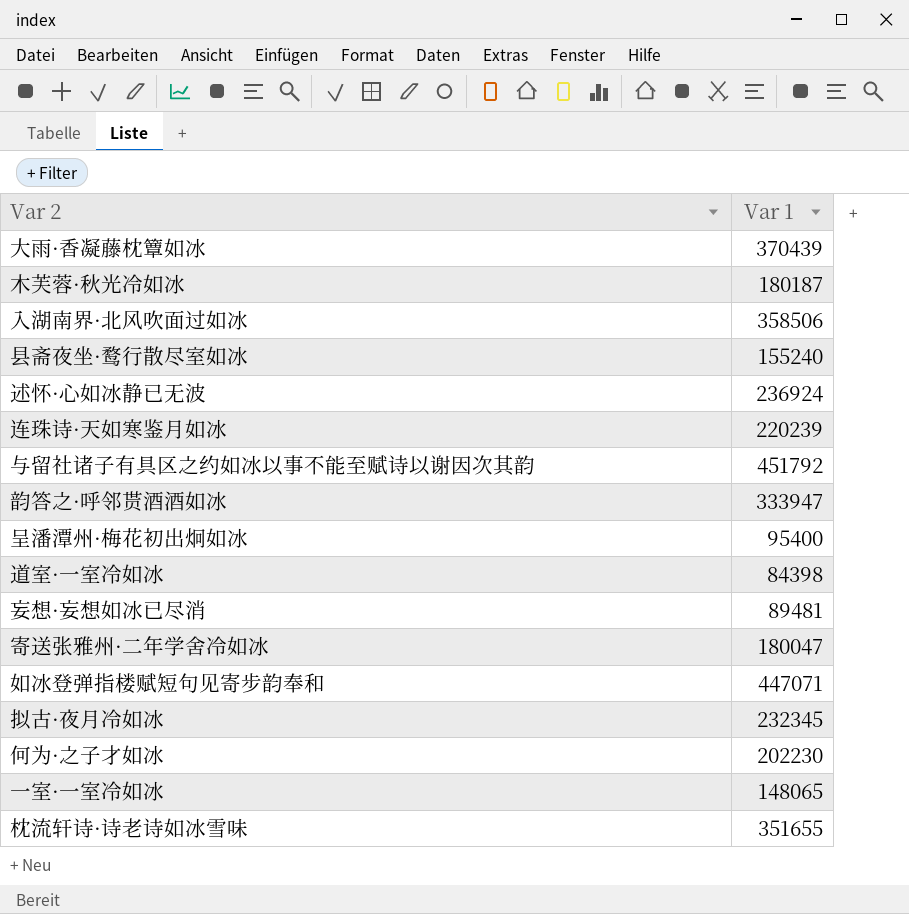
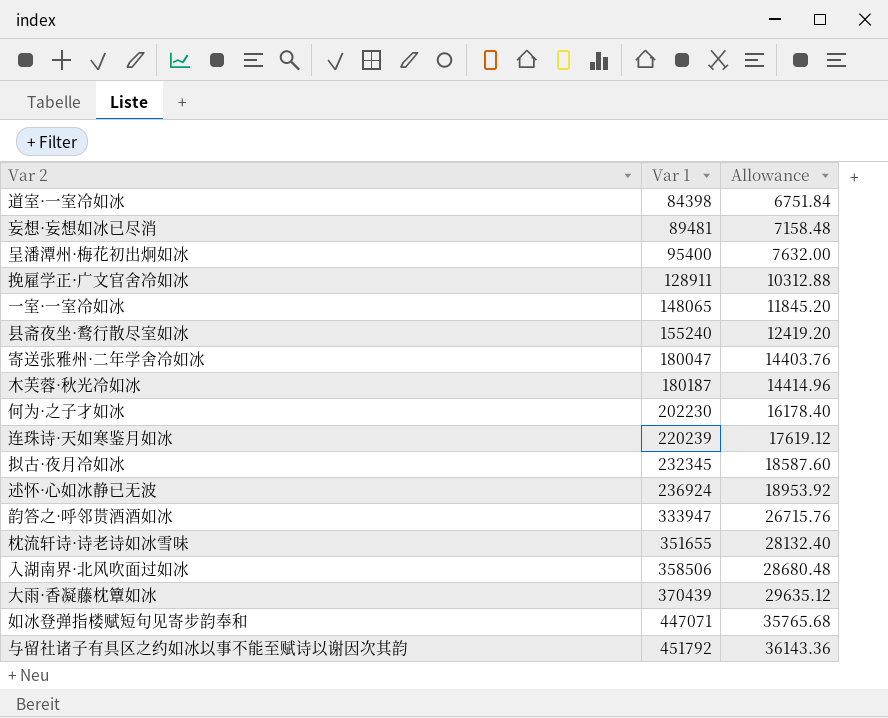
row order: none -> Var 1 ascending
column Allowance | formula: none -> [Var 1] * 0.08
row 挽雇学正·广文官舍冷如冰: none -> 128911 | 10312.88

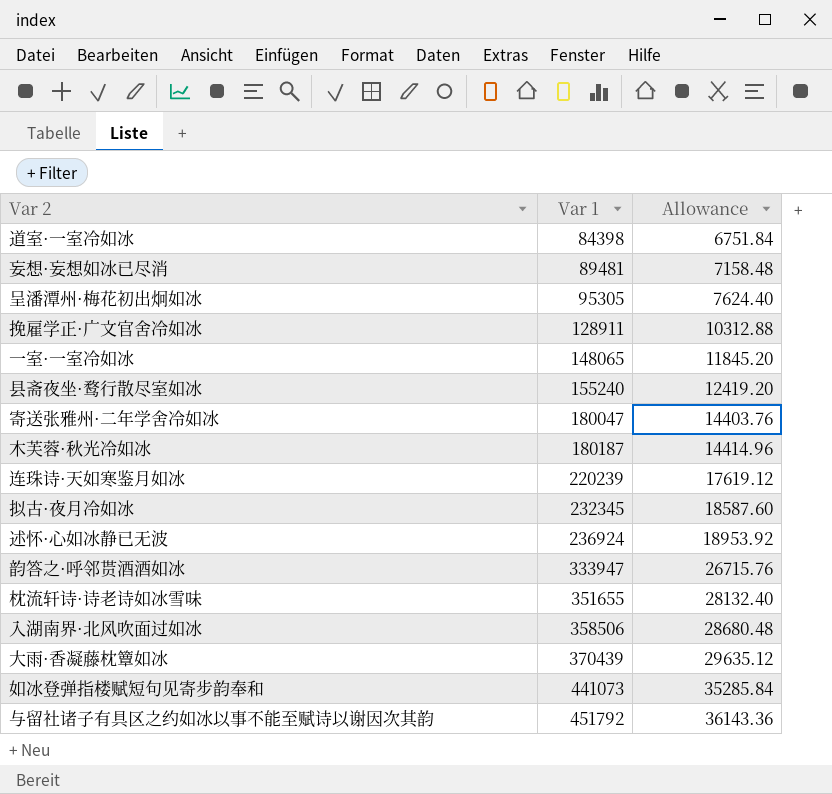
row 何为·之子才如冰: 202230 | 16178.40 -> none
呈潘潭州·梅花初出炯如冰 | Var 1: 95400 -> 95305
呈潘潭州·梅花初出炯如冰 | Allowance: 7632.00 -> 7624.40
如冰登弹指楼赋短句见寄步韵奉和 | Var 1: 447071 -> 441073
如冰登弹指楼赋短句见寄步韵奉和 | Allowance: 35765.68 -> 35285.84

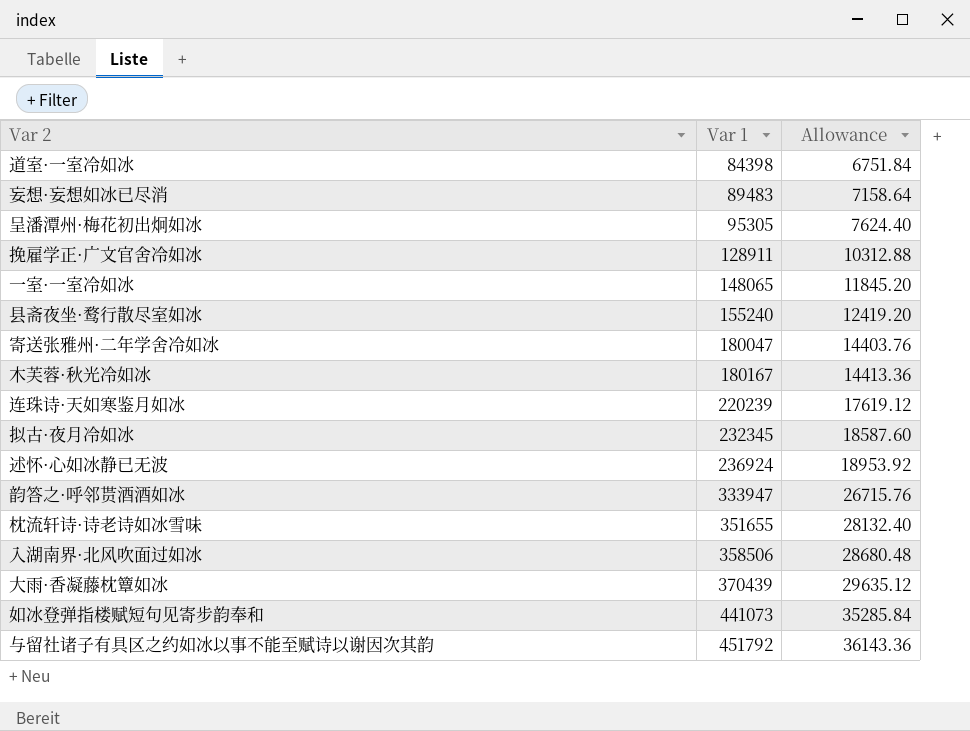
妄想·妄想如冰已尽消 | Var 1: 89481 -> 89483
妄想·妄想如冰已尽消 | Allowance: 7158.48 -> 7158.64
木芙蓉·秋光冷如冰 | Var 1: 180187 -> 180167
木芙蓉·秋光冷如冰 | Allowance: 14414.96 -> 14413.36

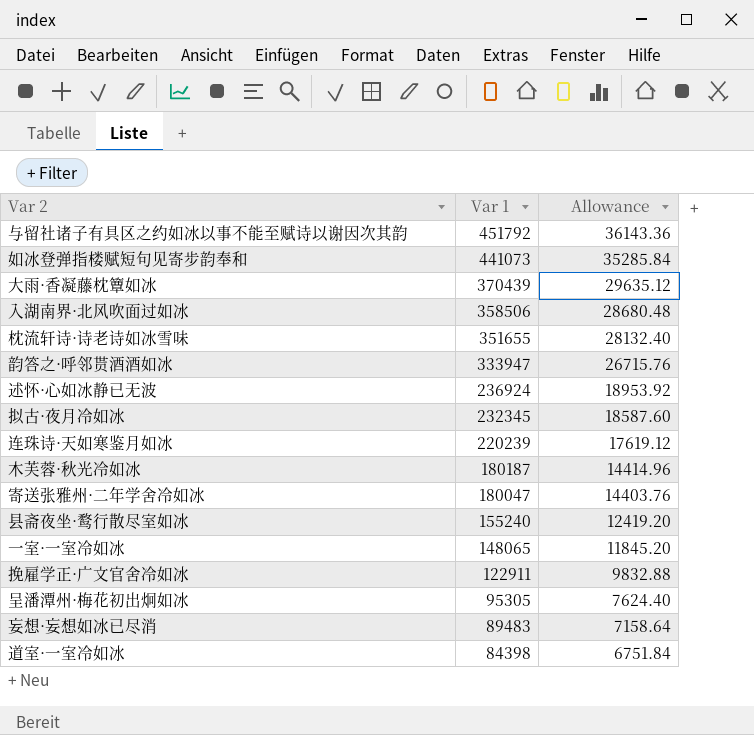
row order: Var 1 ascending -> Var 1 descending
木芙蓉·秋光冷如冰 | Var 1: 180167 -> 180187
木芙蓉·秋光冷如冰 | Allowance: 14413.36 -> 14414.96
挽雇学正·广文官舍冷如冰 | Var 1: 128911 -> 122911
挽雇学正·广文官舍冷如冰 | Allowance: 10312.88 -> 9832.88

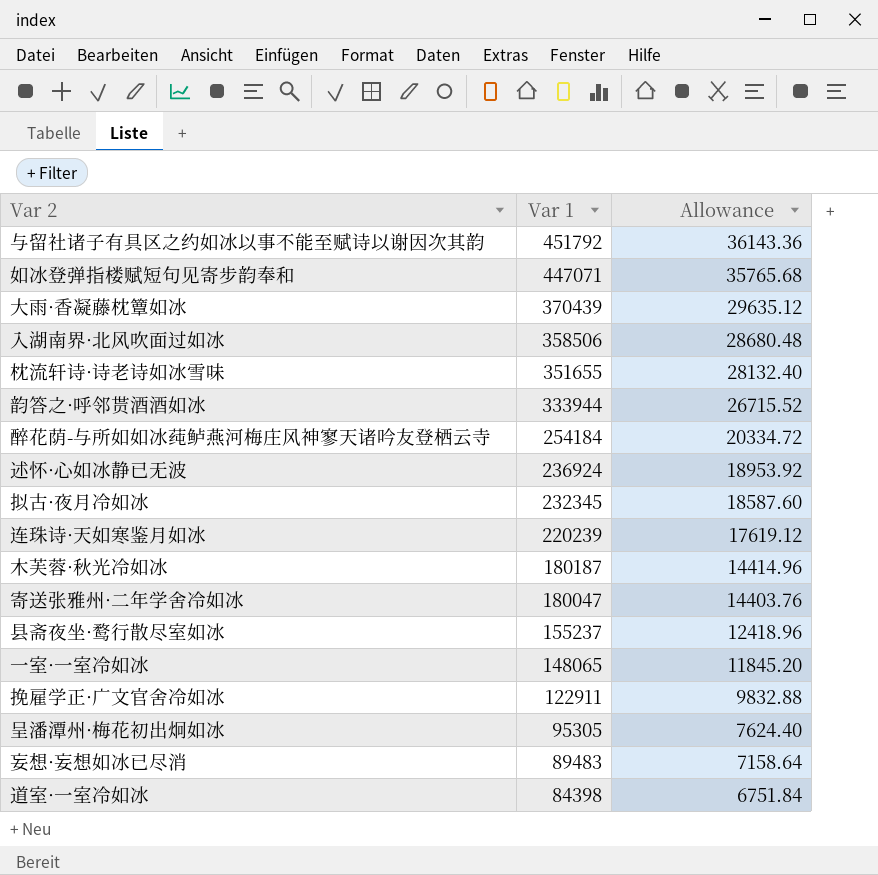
如冰登弹指楼赋短句见寄步韵奉和 | Var 1: 441073 -> 447071
如冰登弹指楼赋短句见寄步韵奉和 | Allowance: 35285.84 -> 35765.68
韵答之·呼邻贳酒酒如冰 | Var 1: 333947 -> 333944
韵答之·呼邻贳酒酒如冰 | Allowance: 26715.76 -> 26715.52
row 醉花荫-与所如如冰莼鲈燕河梅庄风神寥天诸吟友登栖云寺: none -> 254184 | 20334.72
县斋夜坐·鹜行散尽室如冰 | Var 1: 155240 -> 155237
县斋夜坐·鹜行散尽室如冰 | Allowance: 12419.20 -> 12418.96

